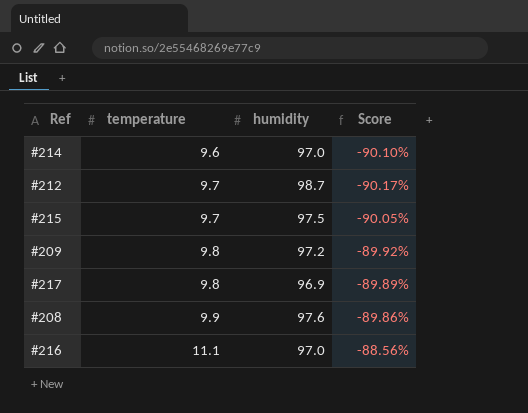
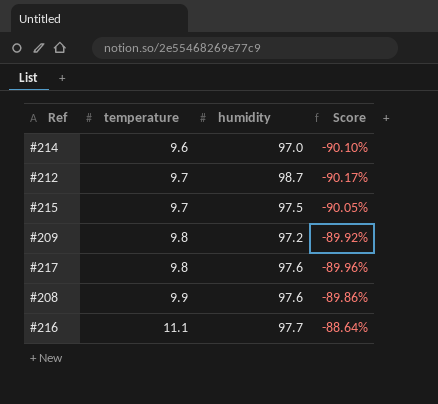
#217 | humidity: 96.9 -> 97.6
#217 | Score: -89.89% -> -89.96%
#216 | humidity: 97.0 -> 97.7
#216 | Score: -88.56% -> -88.64%

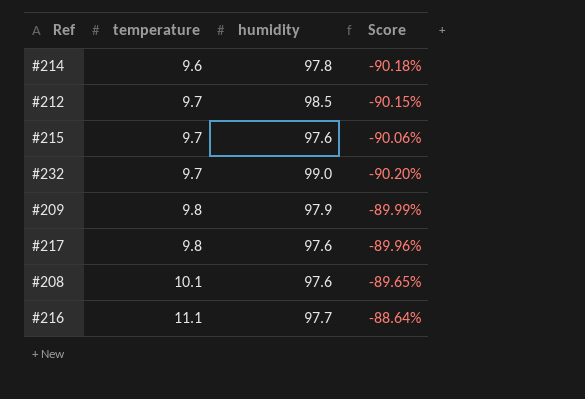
#214 | humidity: 97.0 -> 97.8
#214 | Score: -90.10% -> -90.18%
#212 | humidity: 98.7 -> 98.5
#212 | Score: -90.17% -> -90.15%
#215 | humidity: 97.5 -> 97.6
#215 | Score: -90.05% -> -90.06%
row #232: none -> 9.7 | 99.0 | -90.20%
#209 | humidity: 97.2 -> 97.9
#209 | Score: -89.92% -> -89.99%
#208 | temperature: 9.9 -> 10.1
#208 | Score: -89.86% -> -89.65%

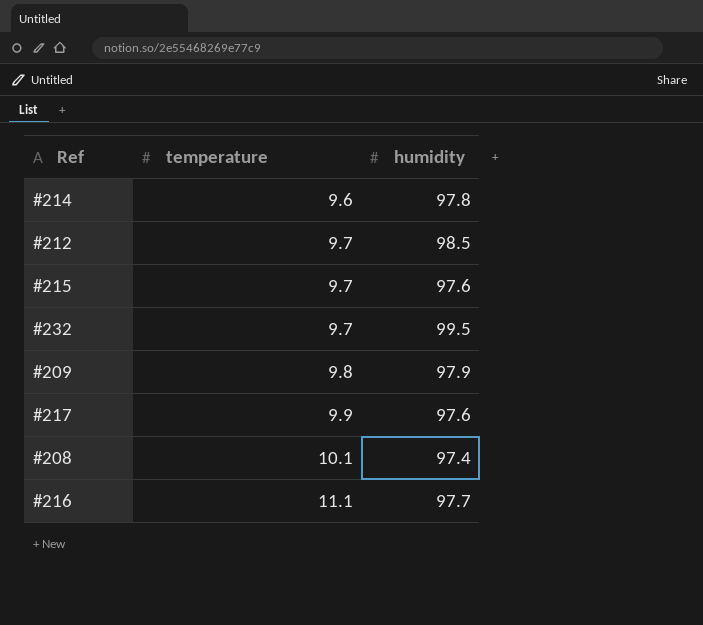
column Score | formula: ([temperature] - [humidity]) / [humidity] -> none
#232 | humidity: 99.0 -> 99.5
#217 | temperature: 9.8 -> 9.9
#208 | humidity: 97.6 -> 97.4

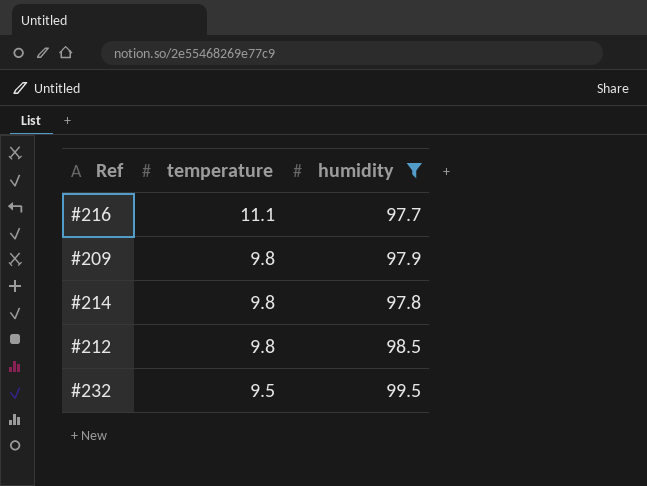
filter: none -> humidity >= 97.7
row order: temperature ascending -> temperature descending
#214 | temperature: 9.6 -> 9.8
#212 | temperature: 9.7 -> 9.8
#232 | temperature: 9.7 -> 9.5

